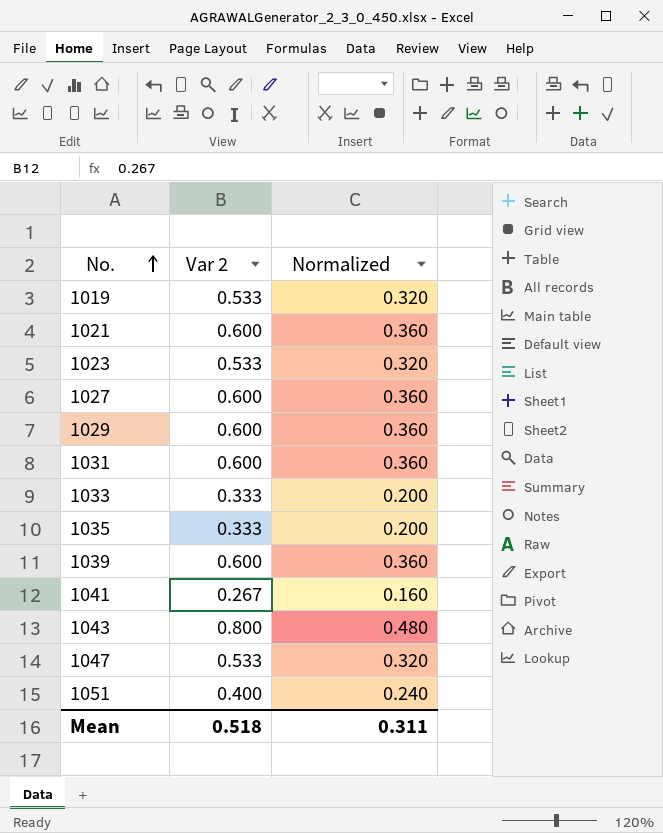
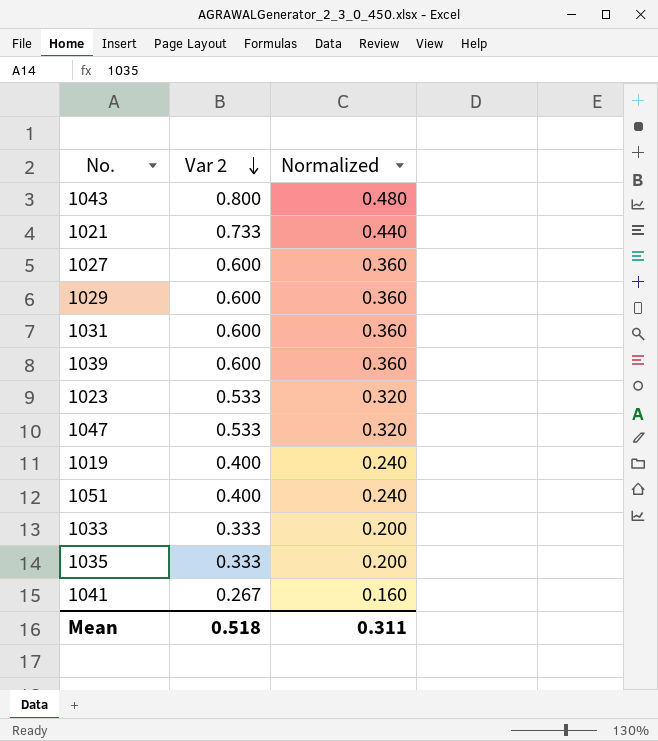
row order: No. ascending -> Var 2 descending
1021 | Var 2: 0.600 -> 0.733
1021 | Normalized: 0.360 -> 0.440
1019 | Var 2: 0.533 -> 0.400
1019 | Normalized: 0.320 -> 0.240

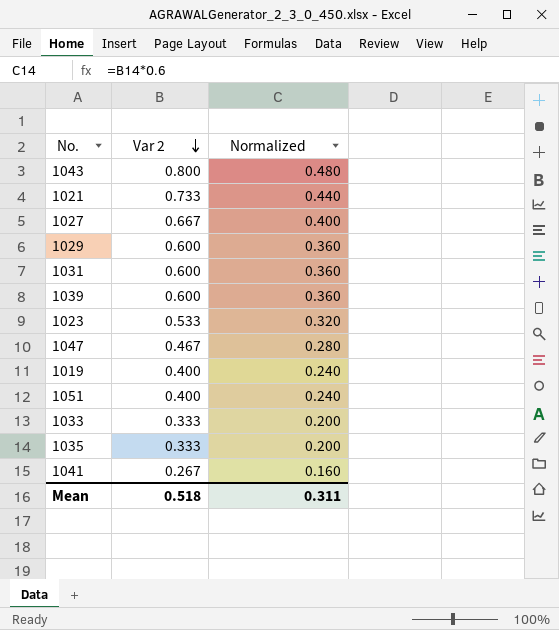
1027 | Var 2: 0.600 -> 0.667
1027 | Normalized: 0.360 -> 0.400
1047 | Var 2: 0.533 -> 0.467
1047 | Normalized: 0.320 -> 0.280

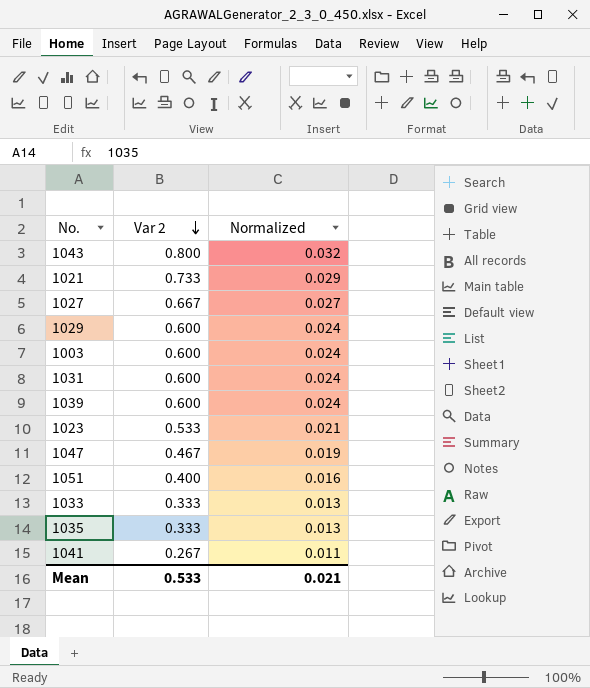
column Normalized | formula: [Var 2] * 0.6 -> [Var 2] * 0.04
row 1019: 0.400 | 0.240 -> none
row 1003: none -> 0.600 | 0.024
Mean | Var 2: 0.518 -> 0.533
Mean | Normalized: 0.311 -> 0.021

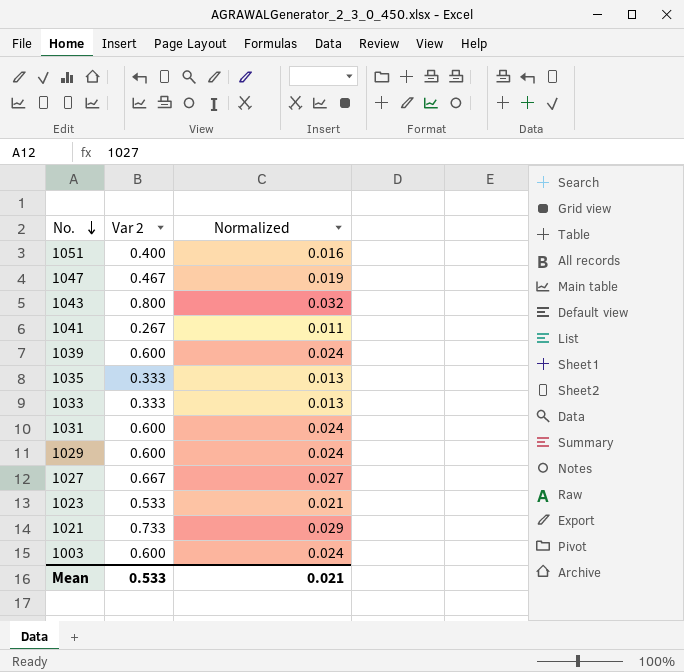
row order: Var 2 descending -> No. descending

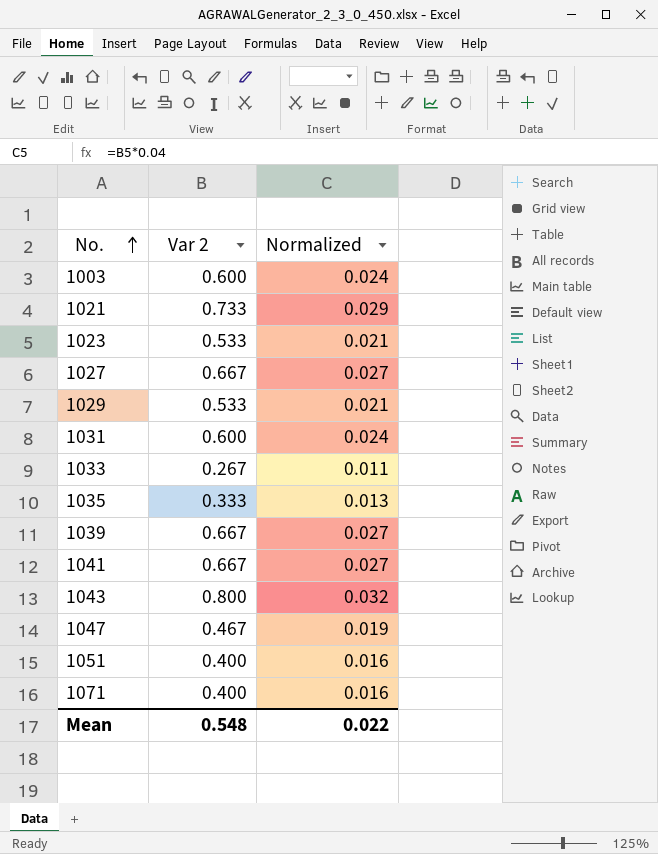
row order: No. descending -> No. ascending
1029 | Var 2: 0.600 -> 0.533
1029 | Normalized: 0.024 -> 0.021
1033 | Var 2: 0.333 -> 0.267
1033 | Normalized: 0.013 -> 0.011
1039 | Var 2: 0.600 -> 0.667
1039 | Normalized: 0.024 -> 0.027
1041 | Var 2: 0.267 -> 0.667
1041 | Normalized: 0.011 -> 0.027
row 1071: none -> 0.400 | 0.016
Mean | Var 2: 0.533 -> 0.548
Mean | Normalized: 0.021 -> 0.022

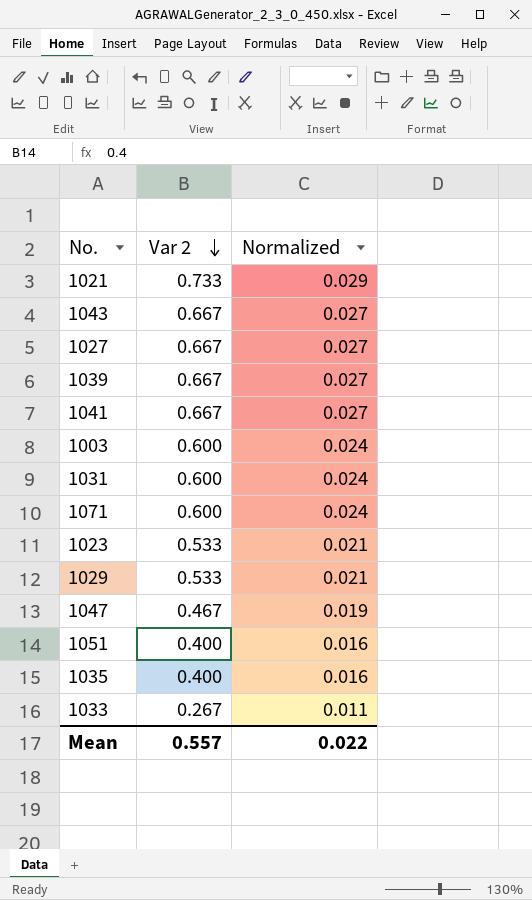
row order: No. ascending -> Var 2 descending
1043 | Var 2: 0.800 -> 0.667
1043 | Normalized: 0.032 -> 0.027
1071 | Var 2: 0.400 -> 0.600
1071 | Normalized: 0.016 -> 0.024
1035 | Var 2: 0.333 -> 0.400
1035 | Normalized: 0.013 -> 0.016
Mean | Var 2: 0.548 -> 0.557

